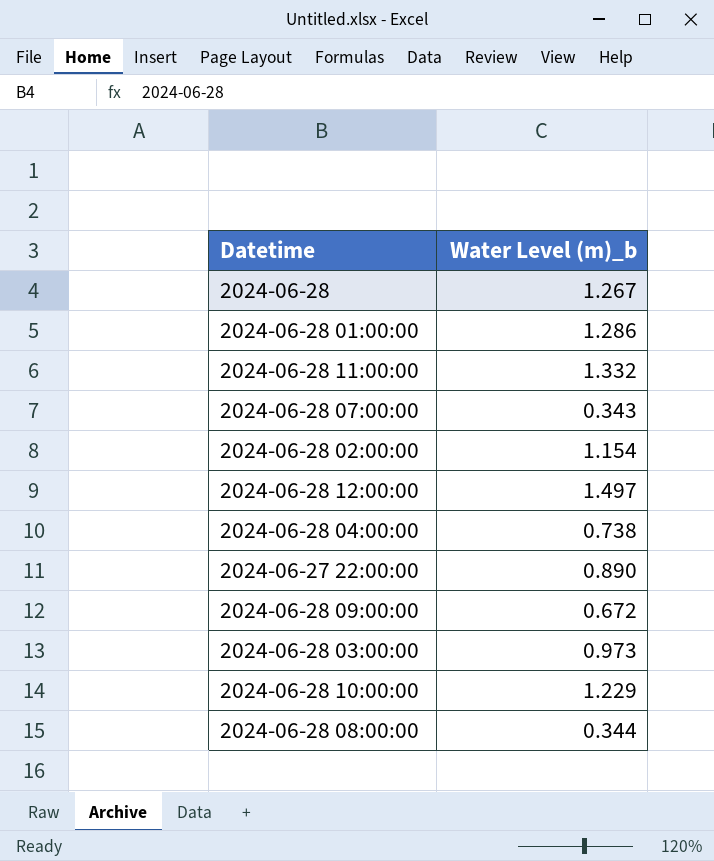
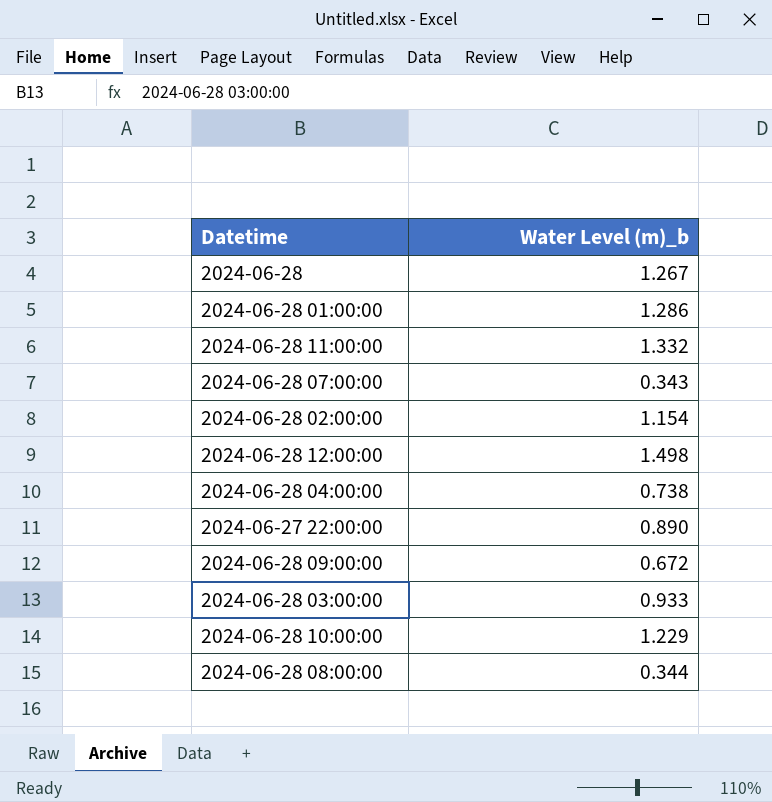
2024-06-28 12:00:00 | Water Level (m)_b: 1.497 -> 1.498
2024-06-28 03:00:00 | Water Level (m)_b: 0.973 -> 0.933

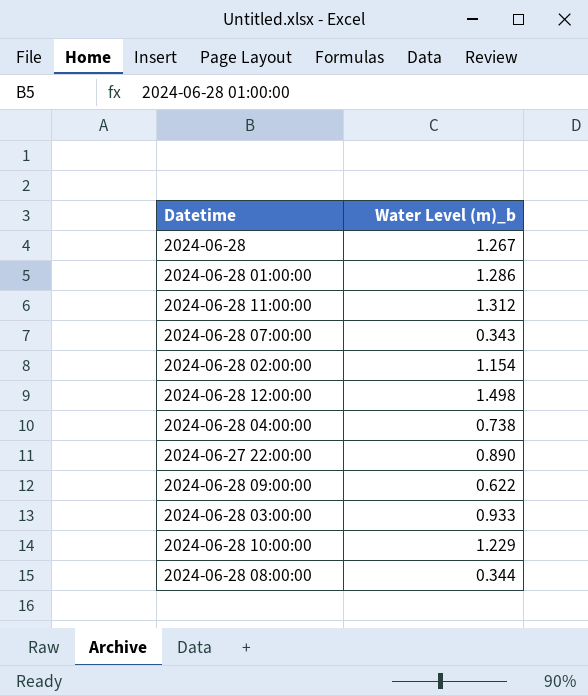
2024-06-28 11:00:00 | Water Level (m)_b: 1.332 -> 1.312
2024-06-28 09:00:00 | Water Level (m)_b: 0.672 -> 0.622

